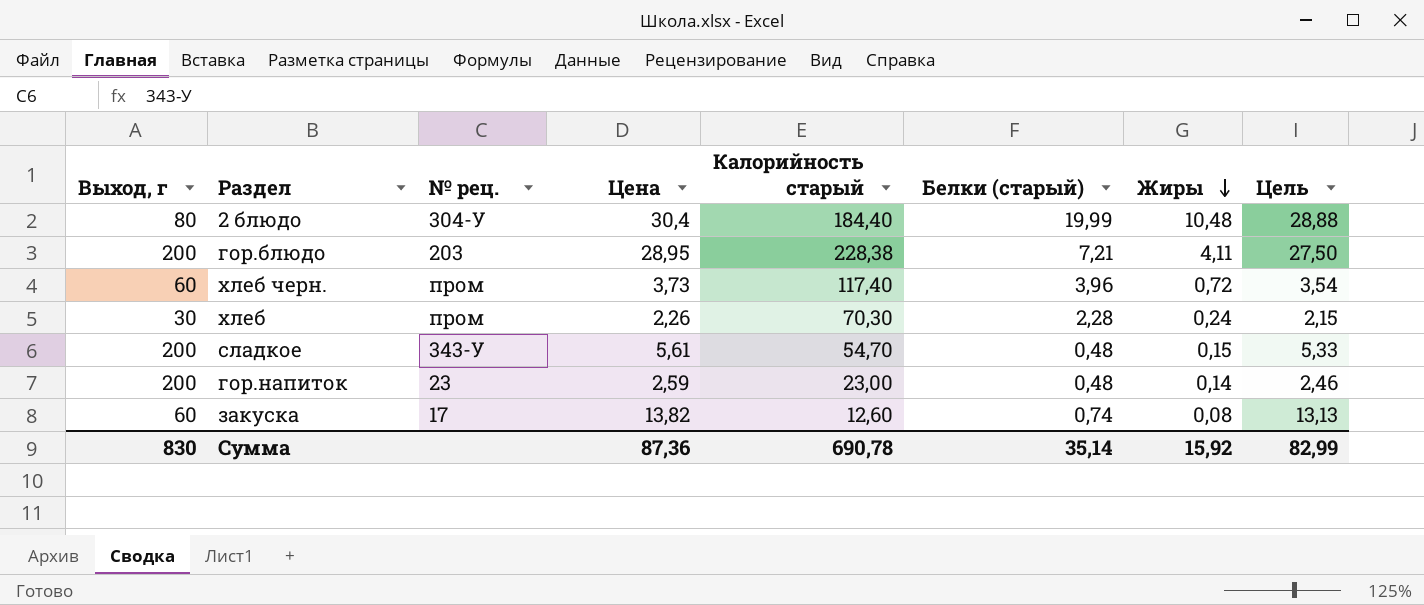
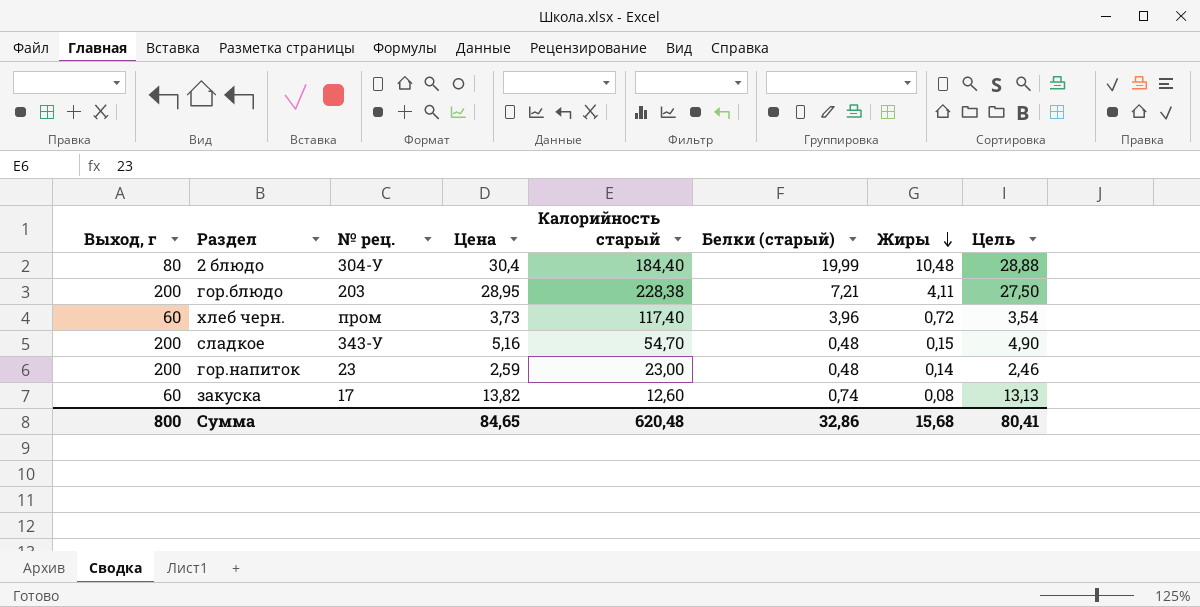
row хлеб: 30 | пром | 2,26 | 70,30 | 2,28 | 0,24 | 2,15 -> none
сладкое | Цена: 5,61 -> 5,16
сладкое | Цель: 5,33 -> 4,90
Сумма | Выход, г: 830 -> 800
Сумма | Цена: 87,36 -> 84,65
Сумма | Калорийность старый: 690,78 -> 620,48
Сумма | Белки (старый): 35,14 -> 32,86
Сумма | Жиры: 15,92 -> 15,68
Сумма | Цель: 82,99 -> 80,41

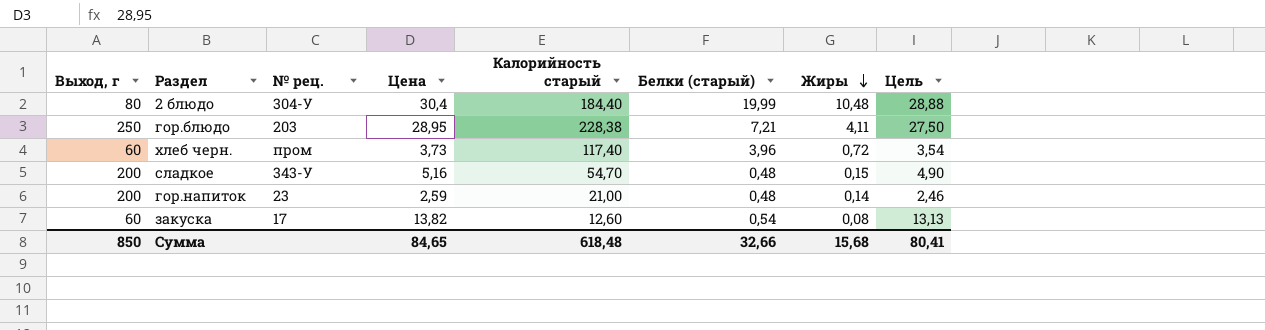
гор.блюдо | Выход, г: 200 -> 250
гор.напиток | Калорийность старый: 23,00 -> 21,00
закуска | Белки (старый): 0,74 -> 0,54
Сумма | Выход, г: 800 -> 850
Сумма | Калорийность старый: 620,48 -> 618,48
Сумма | Белки (старый): 32,86 -> 32,66

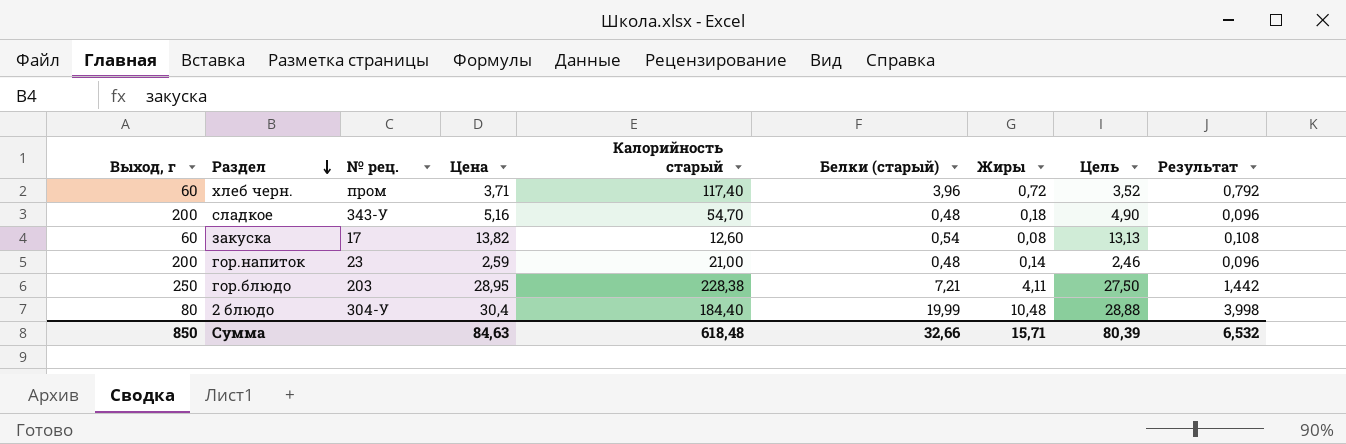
row order: Жиры descending -> Раздел descending
column Результат | formula: none -> [Белки (старый)] * 0,2
хлеб черн. | Цена: 3,73 -> 3,71
хлеб черн. | Цель: 3,54 -> 3,52
сладкое | Жиры: 0,15 -> 0,18
Сумма | Цена: 84,65 -> 84,63
Сумма | Жиры: 15,68 -> 15,71
Сумма | Цель: 80,41 -> 80,39

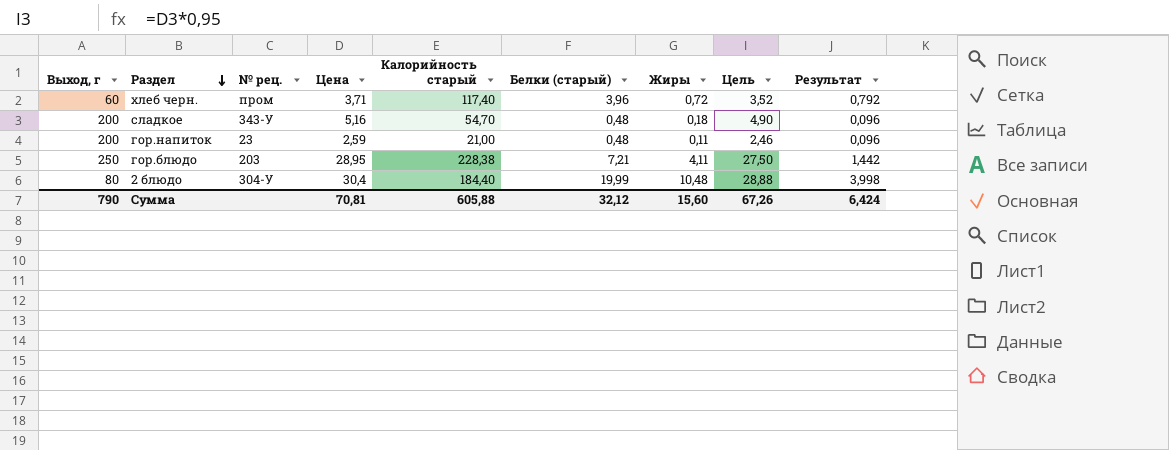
row закуска: 60 | 17 | 13,82 | 12,60 | 0,54 | 0,08 | 13,13 | 0,108 -> none
гор.напиток | Жиры: 0,14 -> 0,11
Сумма | Выход, г: 850 -> 790
Сумма | Цена: 84,63 -> 70,81
Сумма | Калорийность старый: 618,48 -> 605,88
Сумма | Белки (старый): 32,66 -> 32,12
Сумма | Жиры: 15,71 -> 15,60
Сумма | Цель: 80,39 -> 67,26
Сумма | Результат: 6,532 -> 6,424

